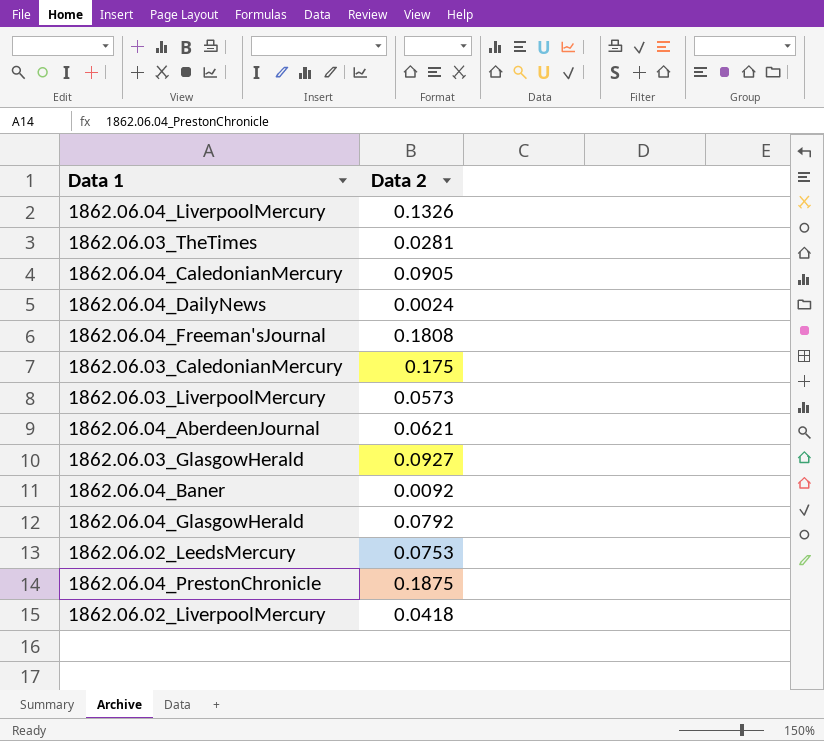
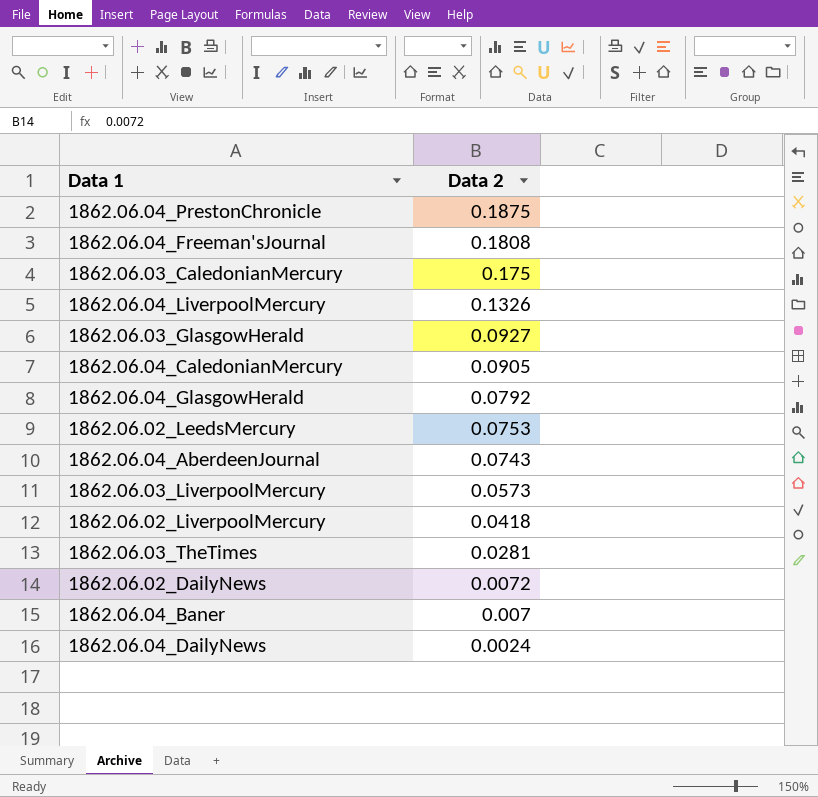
row order: none -> Data 2 descending
1862.06.04_AberdeenJournal | Data 2: 0.0621 -> 0.0743
row 1862.06.02_DailyNews: none -> 0.0072
1862.06.04_Baner | Data 2: 0.0092 -> 0.007

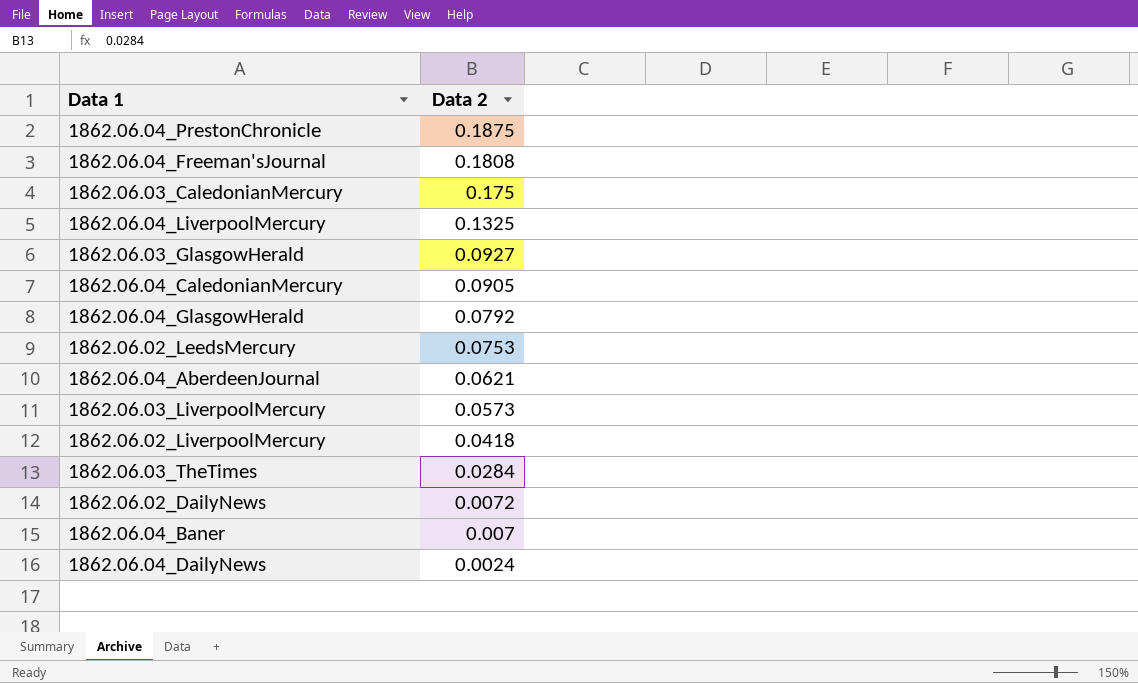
1862.06.04_LiverpoolMercury | Data 2: 0.1326 -> 0.1325
1862.06.04_AberdeenJournal | Data 2: 0.0743 -> 0.0621
1862.06.03_TheTimes | Data 2: 0.0281 -> 0.0284

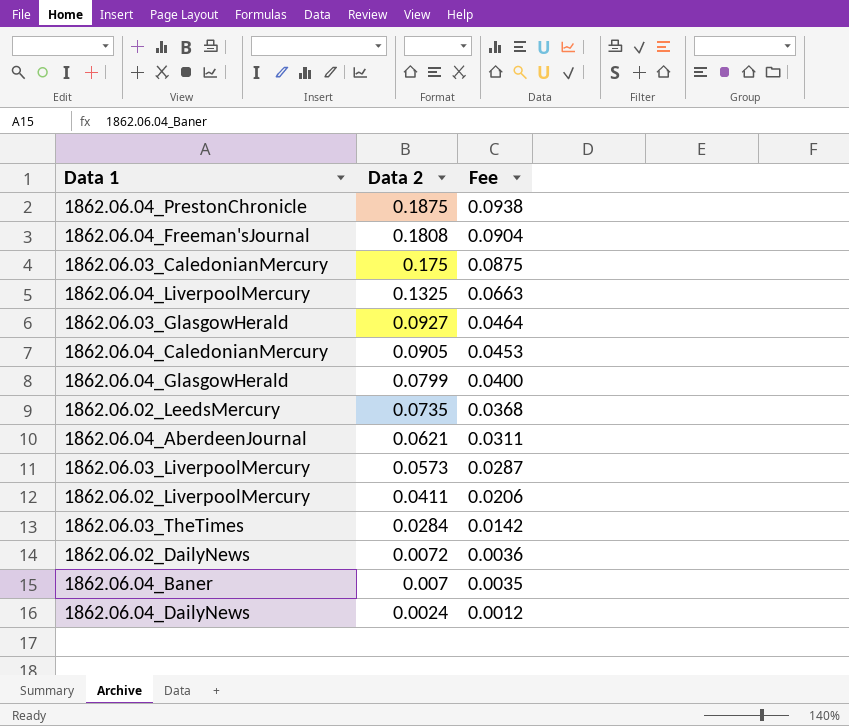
column Fee | formula: none -> [Data 2] * 0.5
1862.06.04_GlasgowHerald | Data 2: 0.0792 -> 0.0799
1862.06.02_LeedsMercury | Data 2: 0.0753 -> 0.0735
1862.06.02_LiverpoolMercury | Data 2: 0.0418 -> 0.0411

